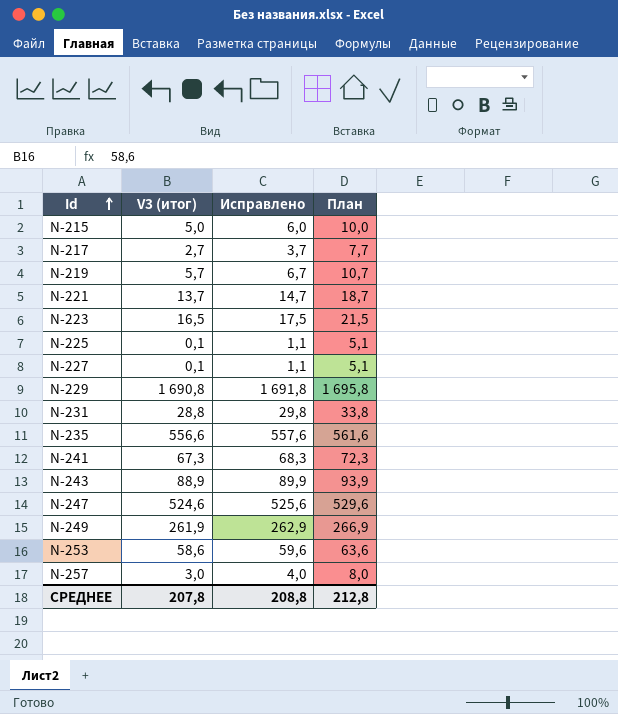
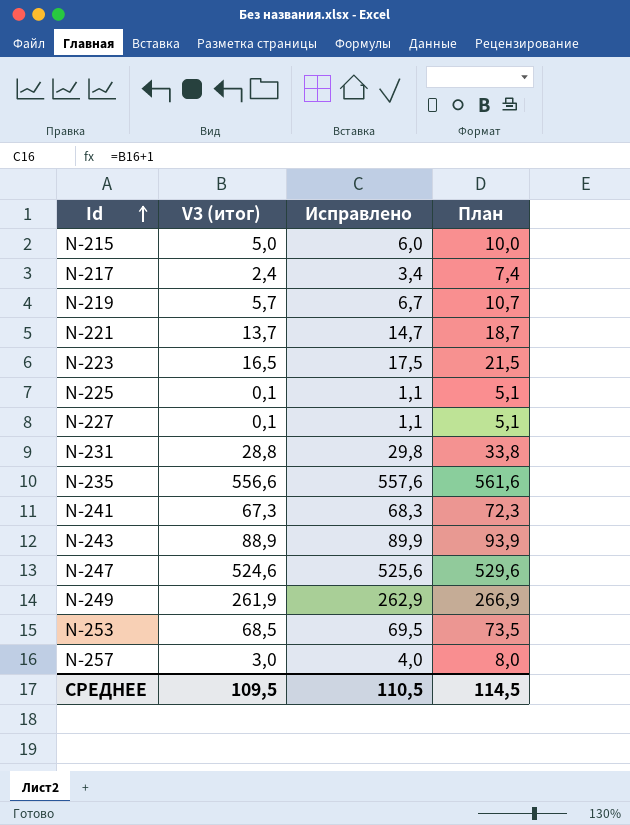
row N-229: 1 690,8 | 1 691,8 | 1 695,8 -> none
N-217 | V3 (итог): 2,7 -> 2,4
N-217 | Исправлено: 3,7 -> 3,4
N-217 | План: 7,7 -> 7,4
N-253 | V3 (итог): 58,6 -> 68,5
N-253 | Исправлено: 59,6 -> 69,5
N-253 | План: 63,6 -> 73,5
СРЕДНЕЕ | V3 (итог): 207,8 -> 109,5
СРЕДНЕЕ | Исправлено: 208,8 -> 110,5
СРЕДНЕЕ | План: 212,8 -> 114,5

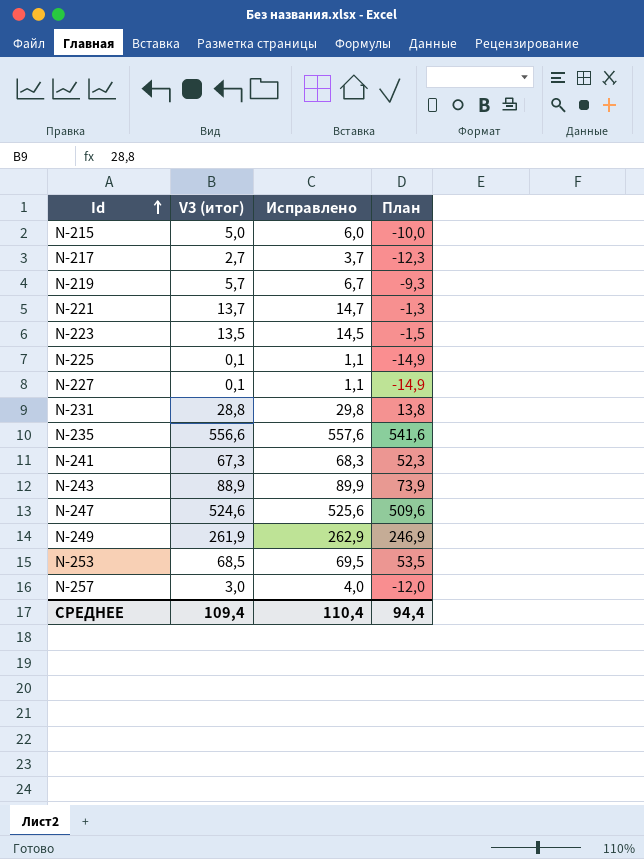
column План | formula: [V3 (итог)] + 5 -> [V3 (итог)] - 15
N-217 | V3 (итог): 2,4 -> 2,7
N-217 | Исправлено: 3,4 -> 3,7
N-223 | V3 (итог): 16,5 -> 13,5
N-223 | Исправлено: 17,5 -> 14,5
СРЕДНЕЕ | V3 (итог): 109,5 -> 109,4
СРЕДНЕЕ | Исправлено: 110,5 -> 110,4
СРЕДНЕЕ | План: 114,5 -> 94,4

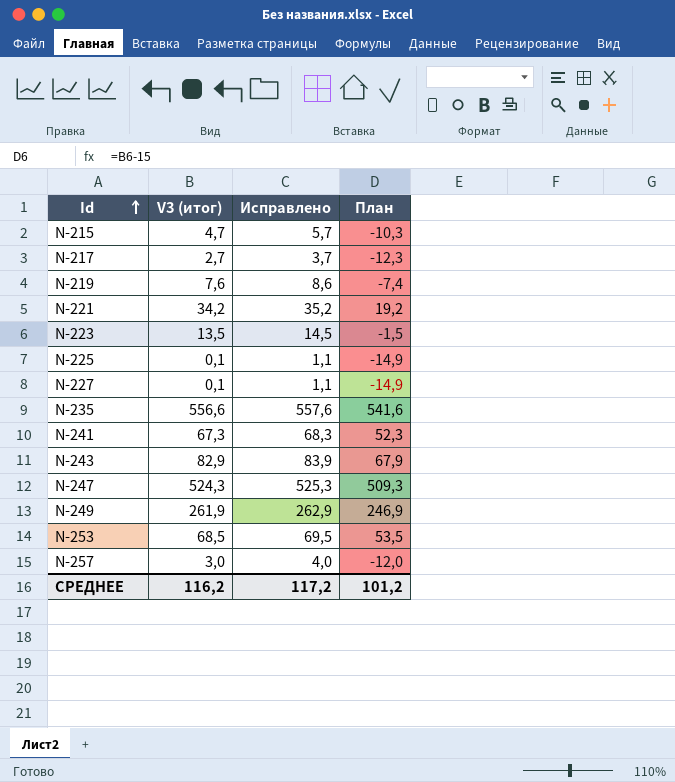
row N-231: 28,8 | 29,8 | 13,8 -> none
N-215 | V3 (итог): 5,0 -> 4,7
N-215 | Исправлено: 6,0 -> 5,7
N-215 | План: -10,0 -> -10,3
N-219 | V3 (итог): 5,7 -> 7,6
N-219 | Исправлено: 6,7 -> 8,6
N-219 | План: -9,3 -> -7,4
N-221 | V3 (итог): 13,7 -> 34,2
N-221 | Исправлено: 14,7 -> 35,2
N-221 | План: -1,3 -> 19,2
N-243 | V3 (итог): 88,9 -> 82,9
N-243 | Исправлено: 89,9 -> 83,9
N-243 | План: 73,9 -> 67,9
N-247 | V3 (итог): 524,6 -> 524,3
N-247 | Исправлено: 525,6 -> 525,3
N-247 | План: 509,6 -> 509,3
СРЕДНЕЕ | V3 (итог): 109,4 -> 116,2
СРЕДНЕЕ | Исправлено: 110,4 -> 117,2
СРЕДНЕЕ | План: 94,4 -> 101,2

